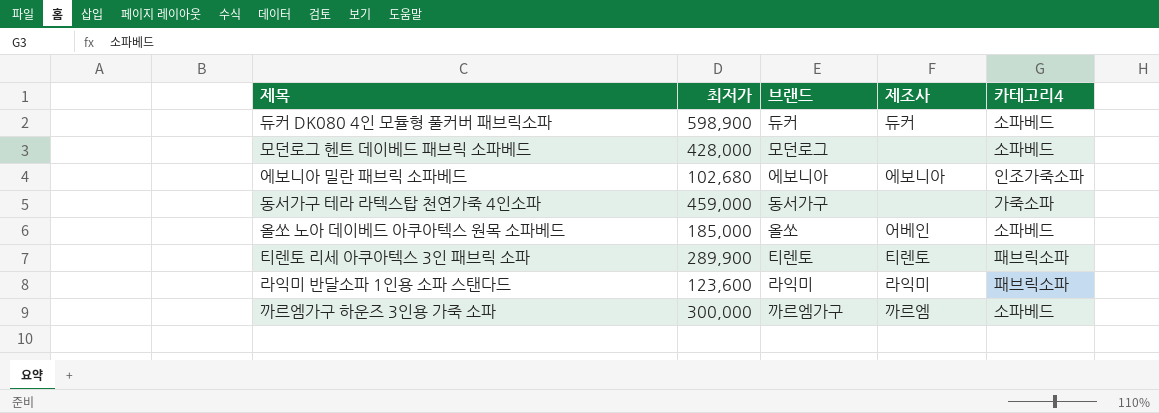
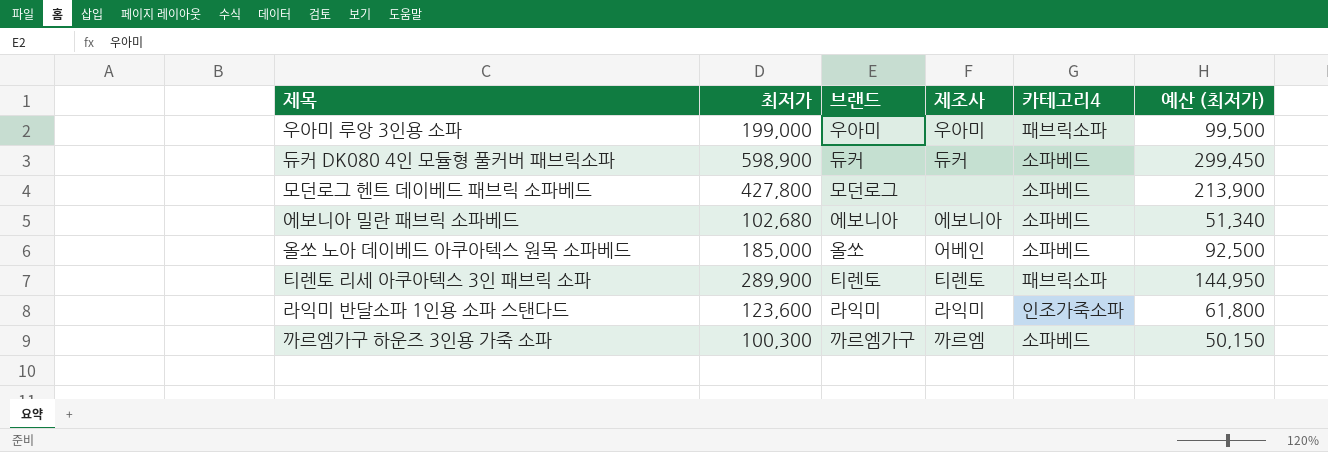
column 예산 (최저가) | formula: none -> [최저가] * 0.5
row 동서가구 테라 라텍스탑 천연가죽 4인소파: 459,000 | 동서가구 | none | 가죽소파 -> none
row 우아미 루앙 3인용 소파: none -> 199,000 | 우아미 | 우아미 | 패브릭소파 | 99,500
모던로그 헨트 데이베드 패브릭 소파베드 | 최저가: 428,000 -> 427,800
에보니아 밀란 패브릭 소파베드 | 카테고리4: 인조가죽소파 -> 소파베드
라익미 반달소파 1인용 소파 스탠다드 | 카테고리4: 패브릭소파 -> 인조가죽소파
까르엠가구 하운즈 3인용 가죽 소파 | 최저가: 300,000 -> 100,300

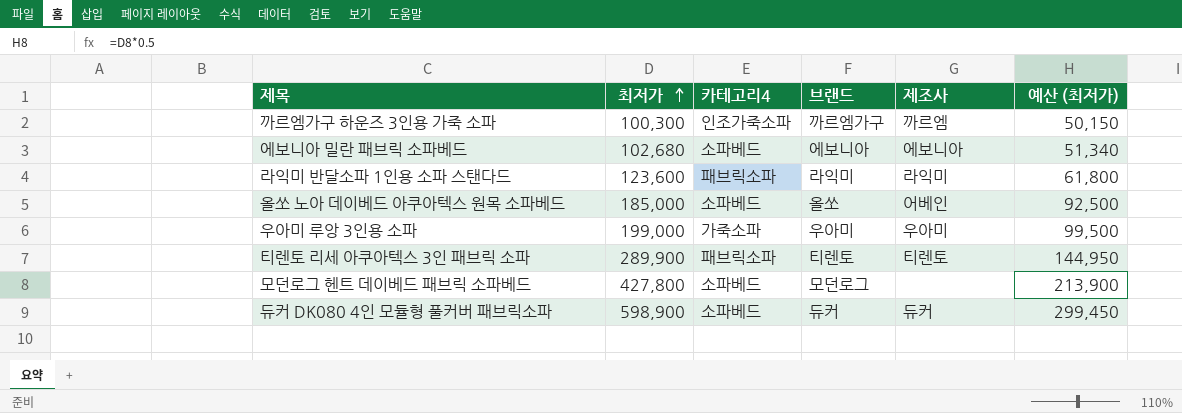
row order: none -> 최저가 ascending
column 카테고리4 | position: 5 -> 3
까르엠가구 하운즈 3인용 가죽 소파 | 카테고리4: 소파베드 -> 인조가죽소파
라익미 반달소파 1인용 소파 스탠다드 | 카테고리4: 인조가죽소파 -> 패브릭소파
우아미 루앙 3인용 소파 | 카테고리4: 패브릭소파 -> 가죽소파

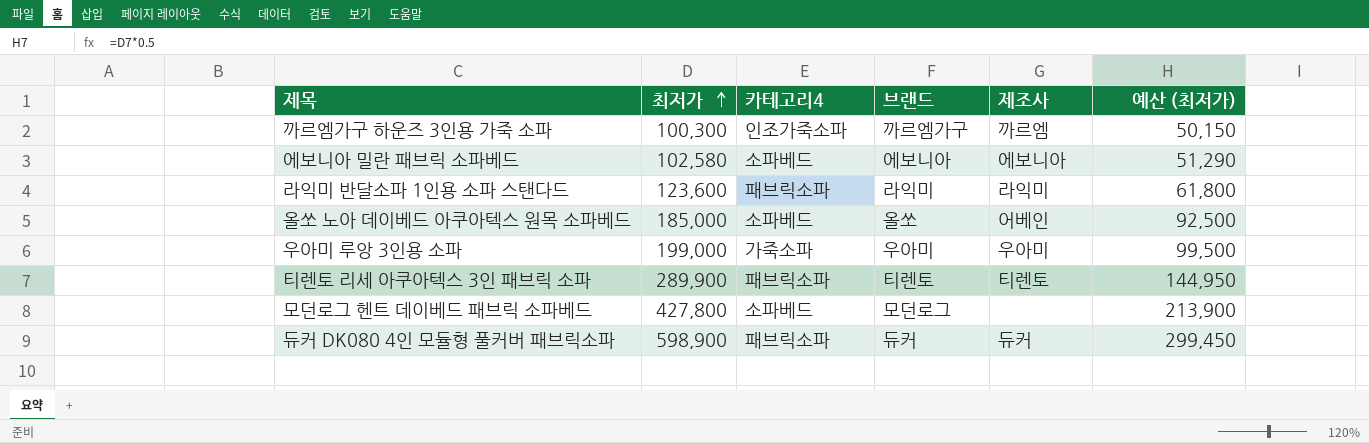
에보니아 밀란 패브릭 소파베드 | 최저가: 102,680 -> 102,580
에보니아 밀란 패브릭 소파베드 | 예산 (최저가): 51,340 -> 51,290
듀커 DK080 4인 모듈형 풀커버 패브릭소파 | 카테고리4: 소파베드 -> 패브릭소파

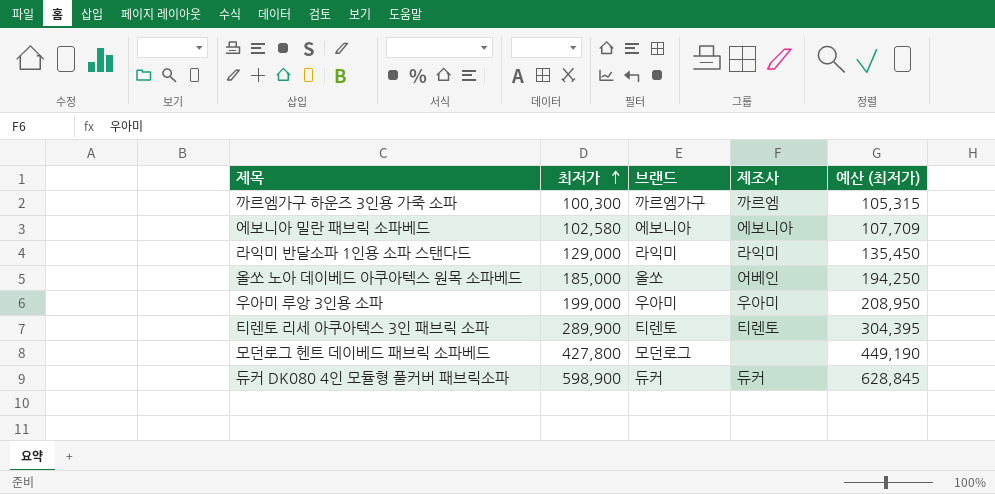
column 카테고리4 | position: 3 -> none
column 예산 (최저가) | formula: [최저가] * 0.5 -> [최저가] * 1.05
라익미 반달소파 1인용 소파 스탠다드 | 최저가: 123,600 -> 129,000

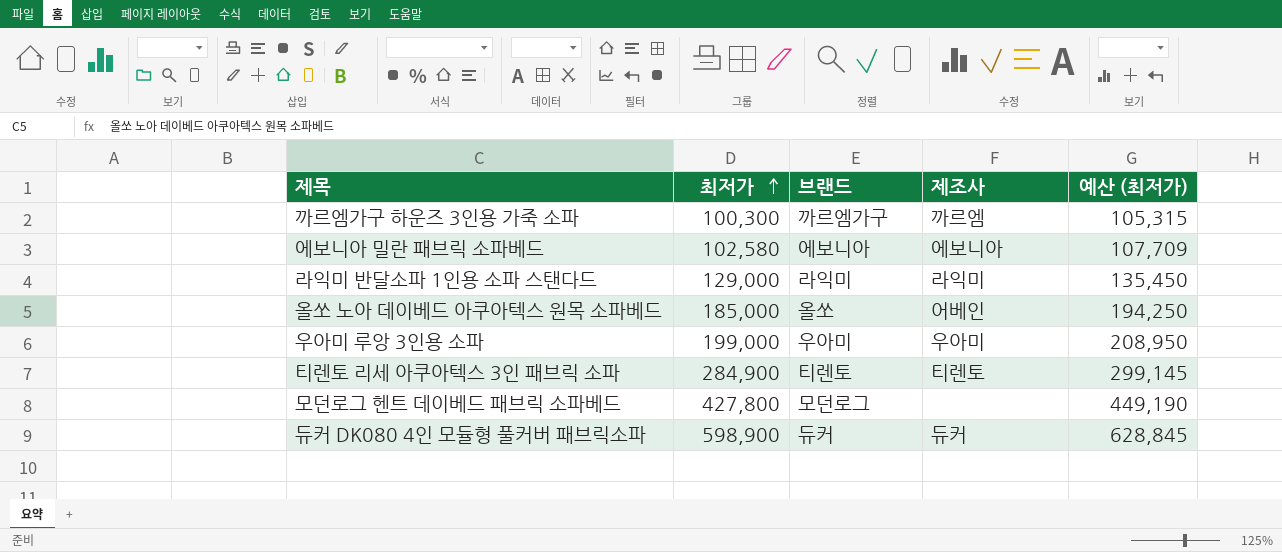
티렌토 리세 아쿠아텍스 3인 패브릭 소파 | 최저가: 289,900 -> 284,900
티렌토 리세 아쿠아텍스 3인 패브릭 소파 | 예산 (최저가): 304,395 -> 299,145

